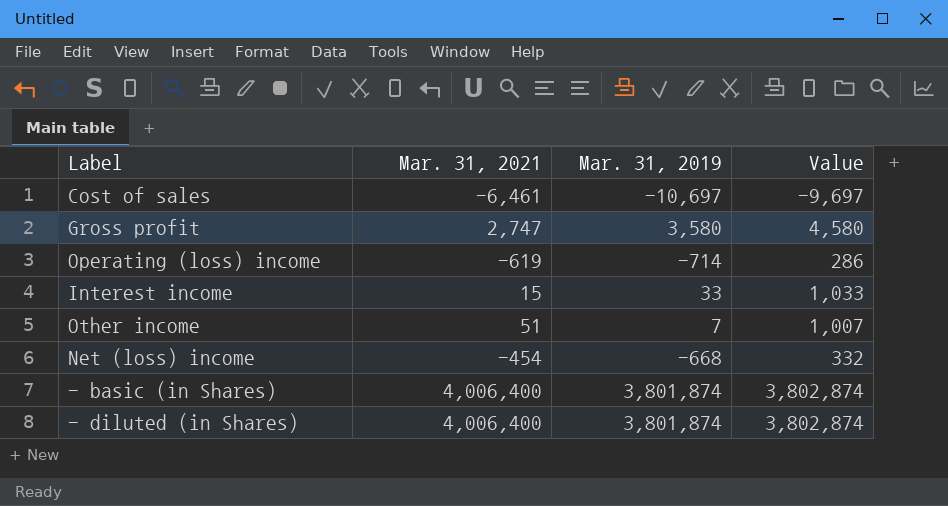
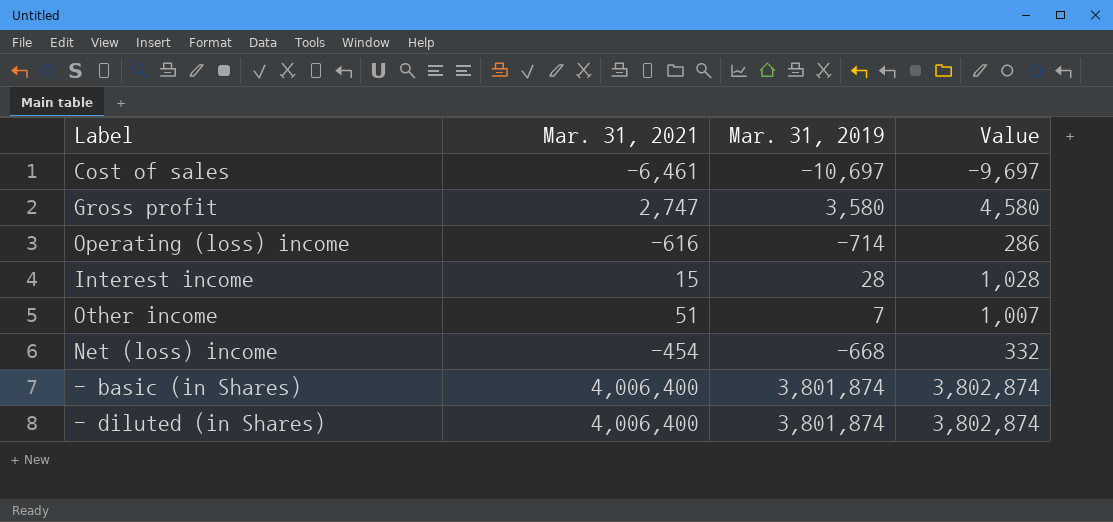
Operating (loss) income | Mar. 31, 2021: -619 -> -616
Interest income | Mar. 31, 2019: 33 -> 28
Interest income | Value: 1,033 -> 1,028

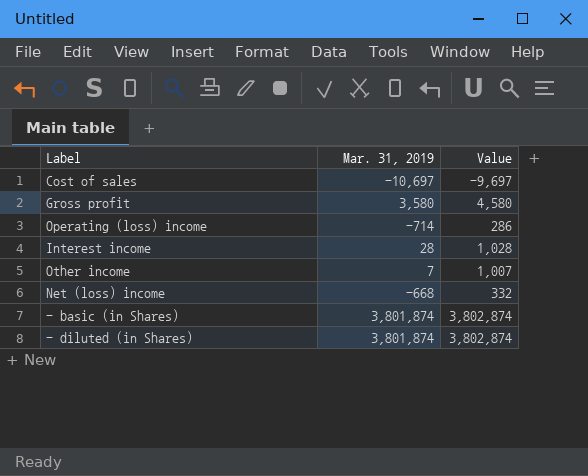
column Mar. 31, 2021 | position: 2 -> none

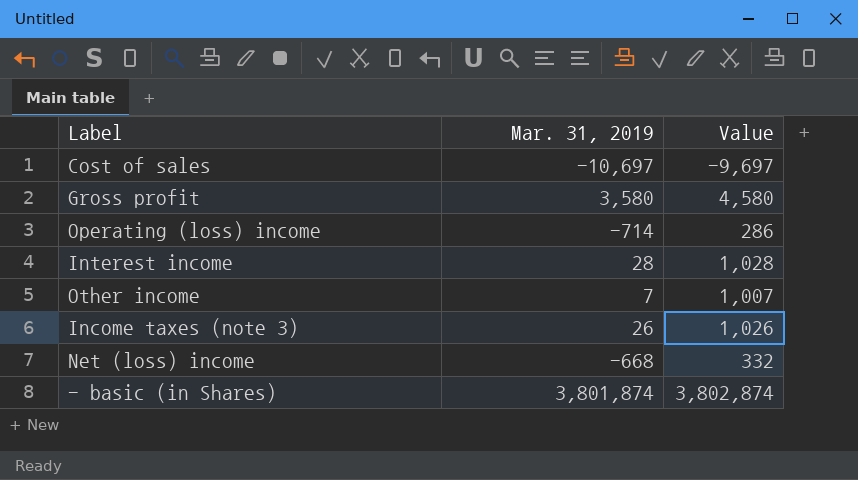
row - diluted (in Shares): 3,801,874 | 3,802,874 -> none
row Income taxes (note 3): none -> 26 | 1,026

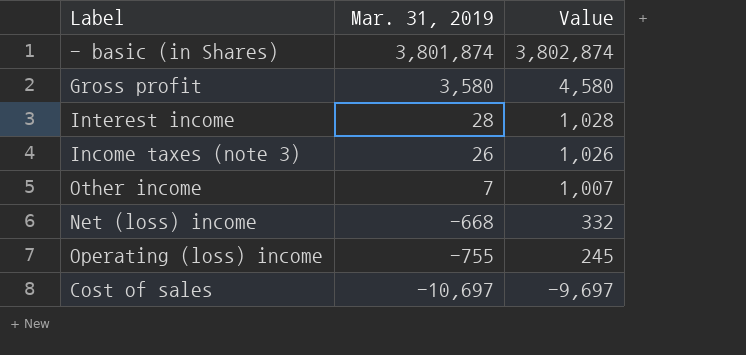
row order: none -> Mar. 31, 2019 descending
Operating (loss) income | Mar. 31, 2019: -714 -> -755
Operating (loss) income | Value: 286 -> 245

